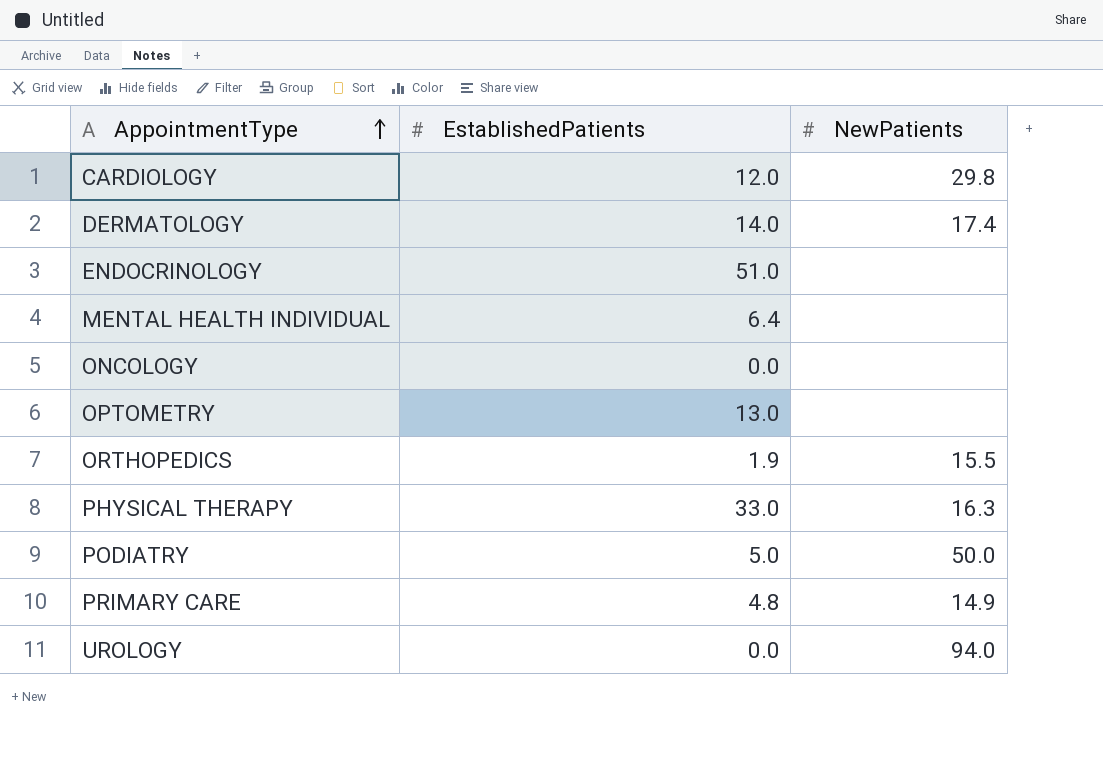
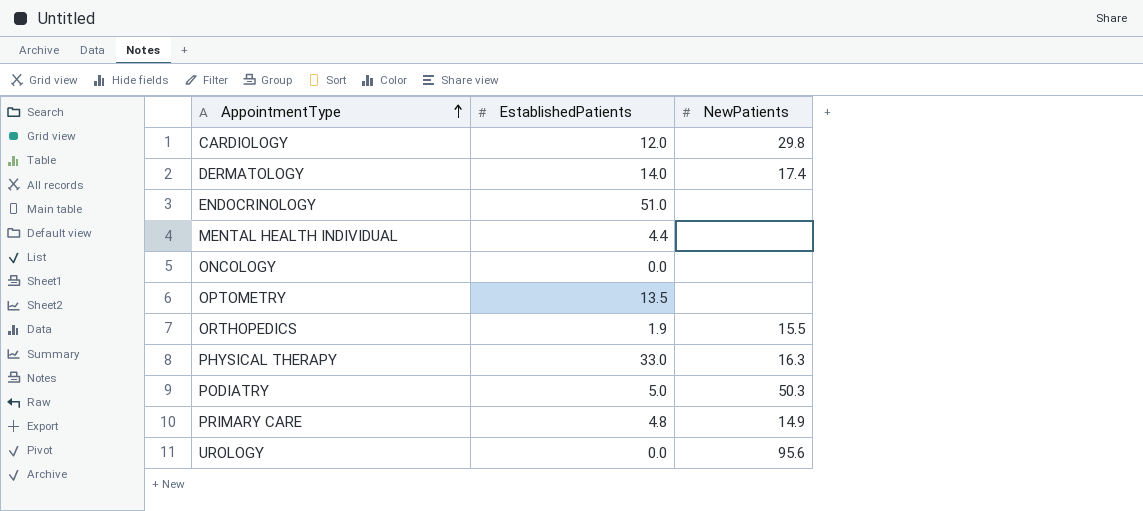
MENTAL HEALTH INDIVIDUAL | EstablishedPatients: 6.4 -> 4.4
OPTOMETRY | EstablishedPatients: 13.0 -> 13.5
PODIATRY | NewPatients: 50.0 -> 50.3
UROLOGY | NewPatients: 94.0 -> 95.6

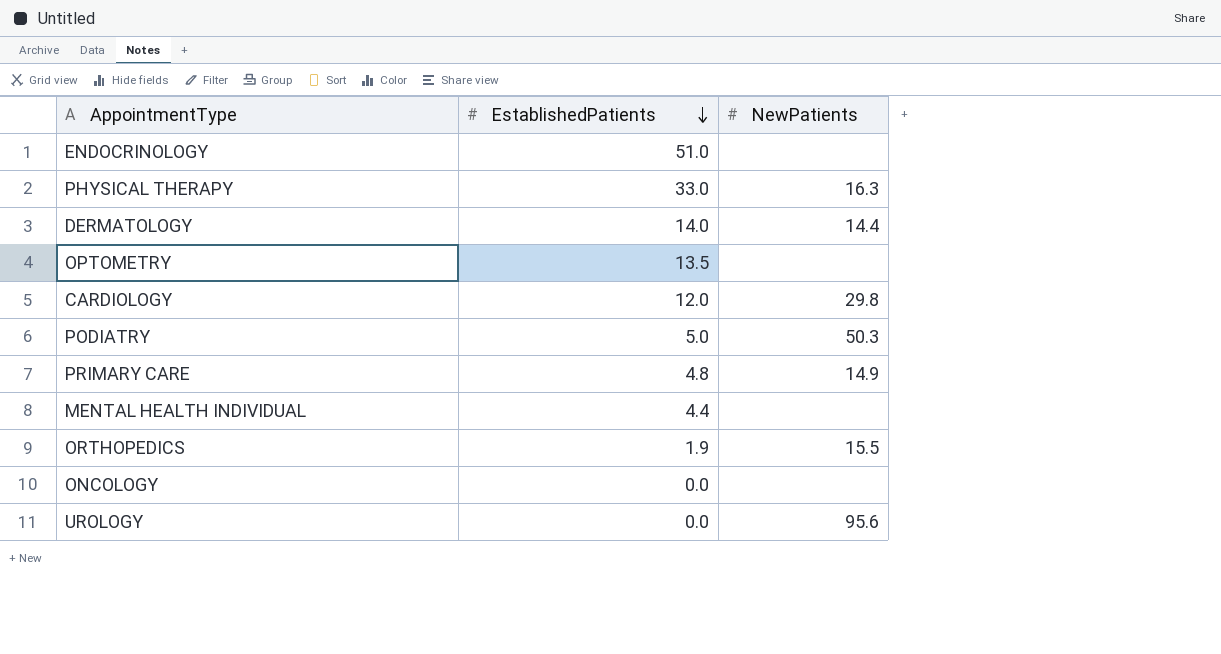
row order: AppointmentType ascending -> EstablishedPatients descending
DERMATOLOGY | NewPatients: 17.4 -> 14.4

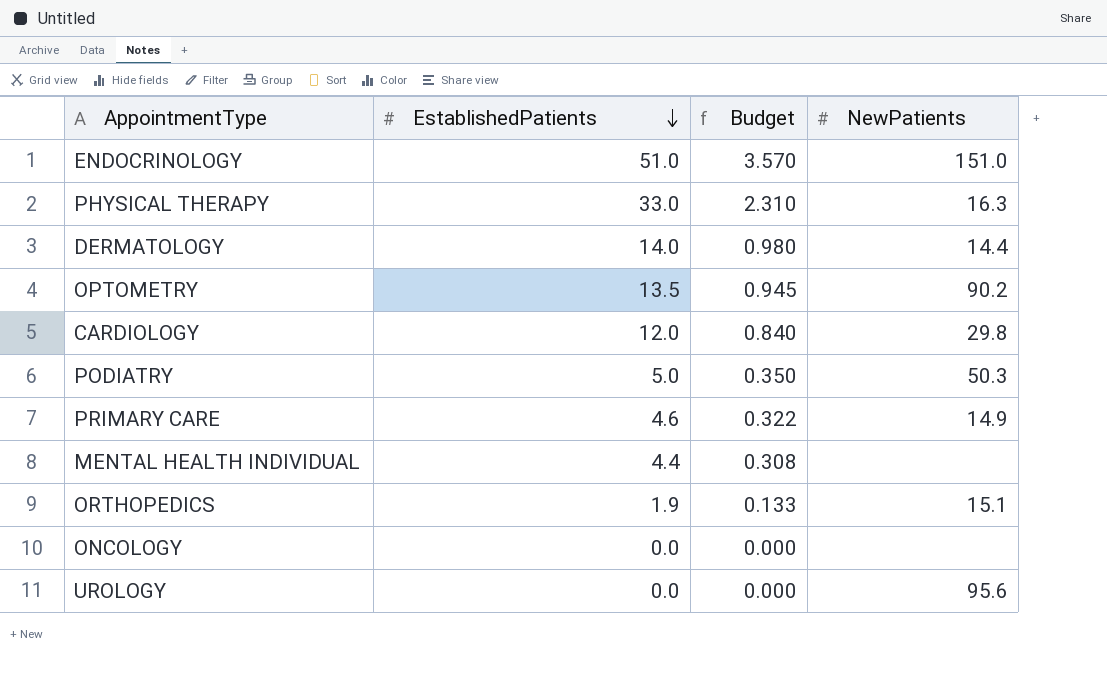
column Budget | formula: none -> [EstablishedPatients] * 0.07
ENDOCRINOLOGY | NewPatients: none -> 151.0
OPTOMETRY | NewPatients: none -> 90.2
PRIMARY CARE | EstablishedPatients: 4.8 -> 4.6
ORTHOPEDICS | NewPatients: 15.5 -> 15.1

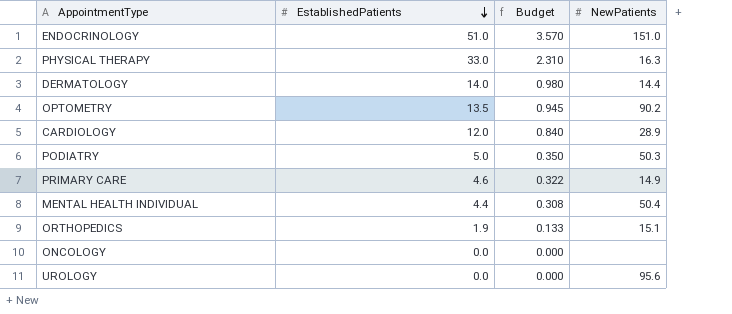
CARDIOLOGY | NewPatients: 29.8 -> 28.9
MENTAL HEALTH INDIVIDUAL | NewPatients: none -> 50.4

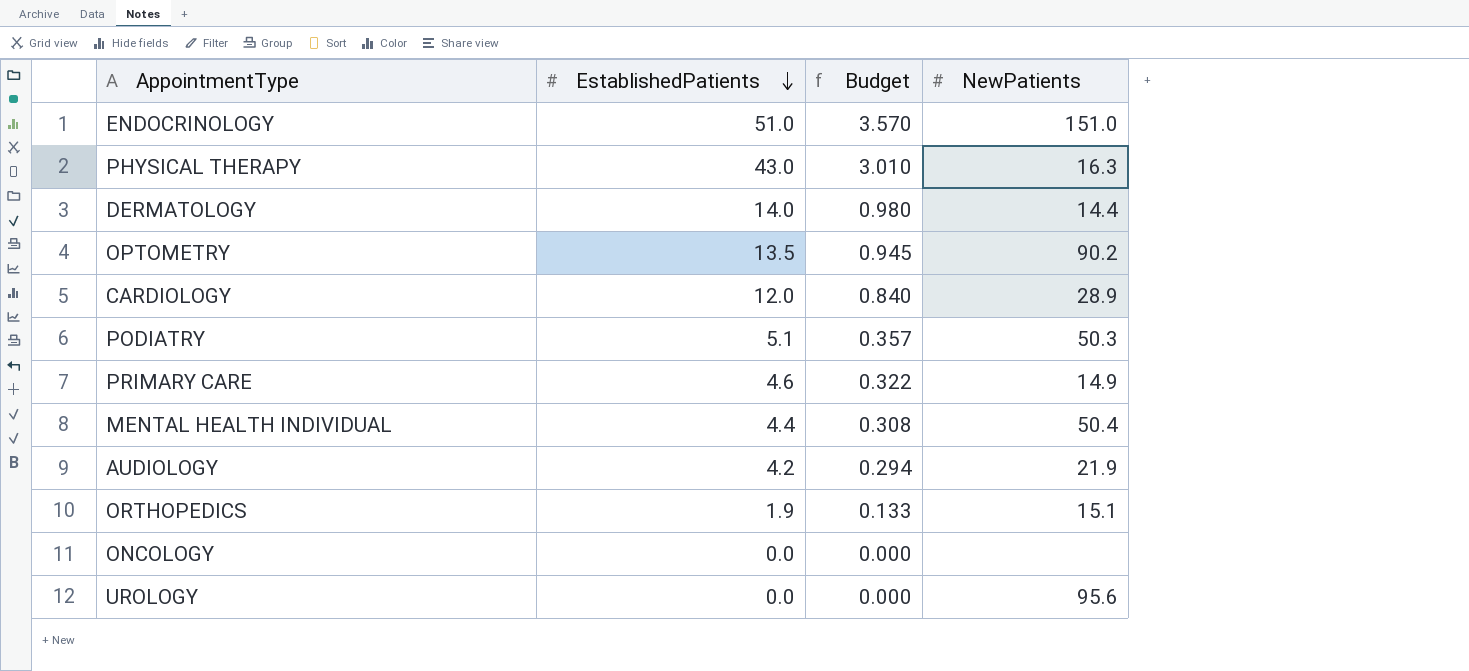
PHYSICAL THERAPY | EstablishedPatients: 33.0 -> 43.0
PHYSICAL THERAPY | Budget: 2.310 -> 3.010
PODIATRY | EstablishedPatients: 5.0 -> 5.1
PODIATRY | Budget: 0.350 -> 0.357
row AUDIOLOGY: none -> 4.2 | 0.294 | 21.9

